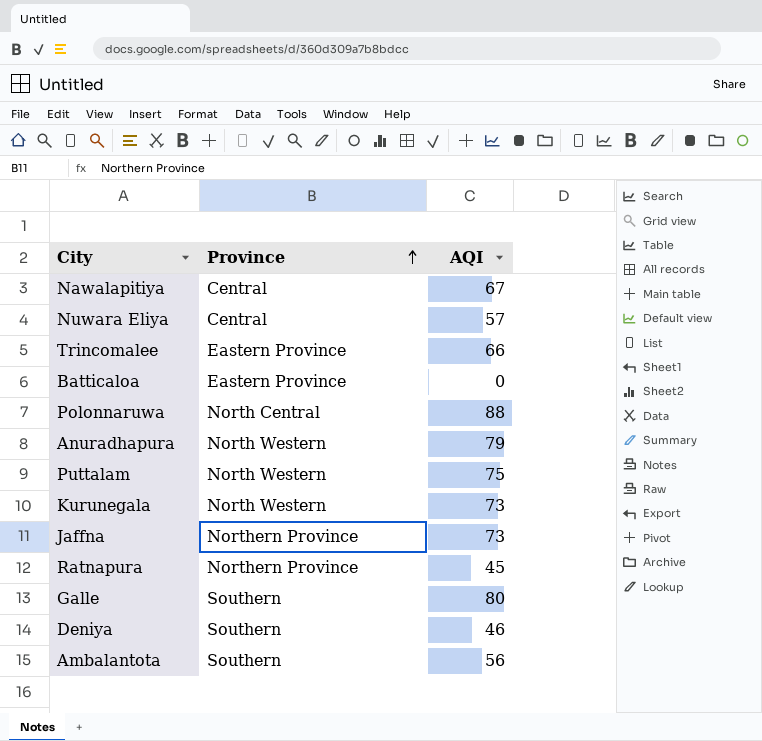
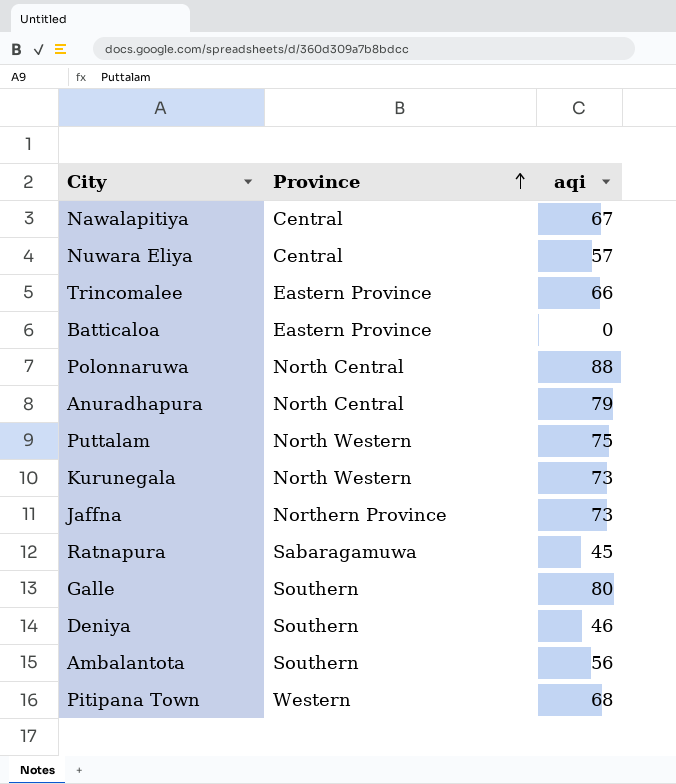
column name: AQI -> aqi
Anuradhapura | Province: North Western -> North Central
Ratnapura | Province: Northern Province -> Sabaragamuwa
row Pitipana Town: none -> Western | 68

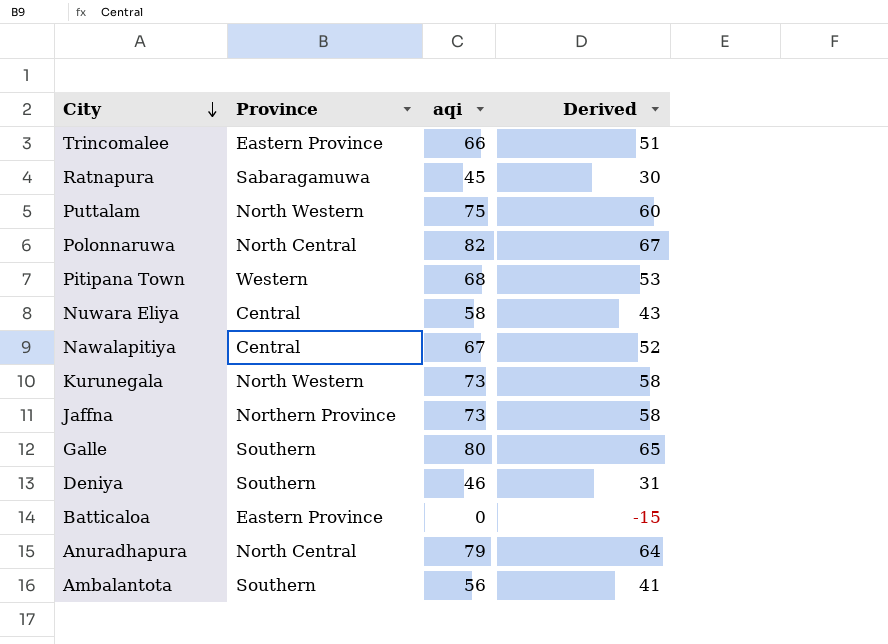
row order: Province ascending -> City descending
column Derived | formula: none -> [aqi] - 15
Polonnaruwa | aqi: 88 -> 82
Nuwara Eliya | aqi: 57 -> 58

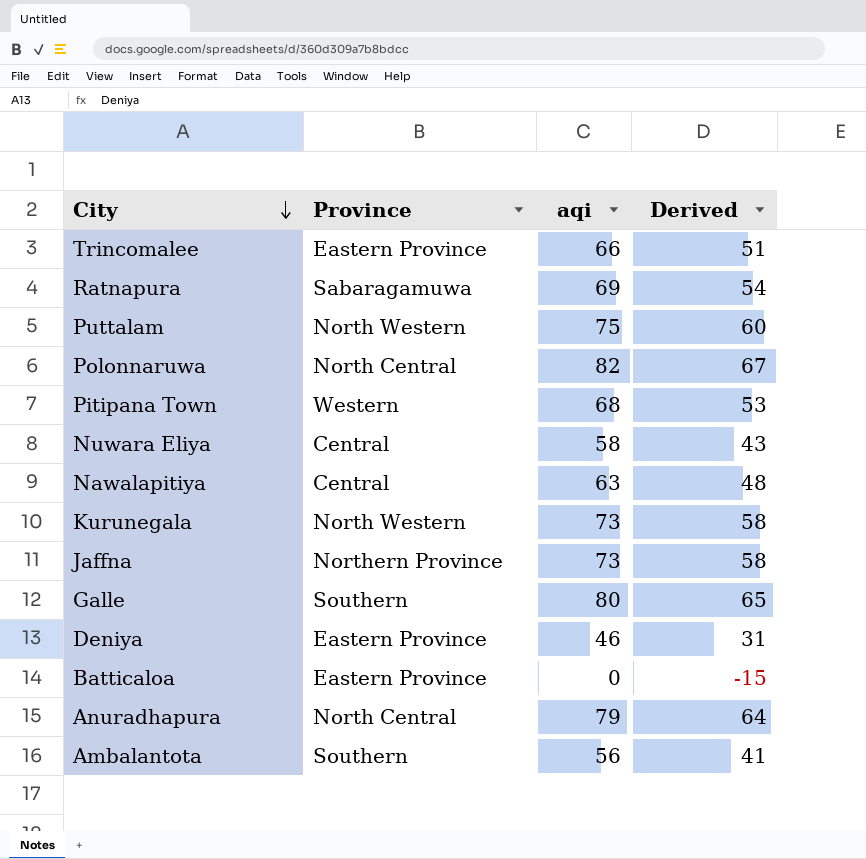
Ratnapura | aqi: 45 -> 69
Ratnapura | Derived: 30 -> 54
Nawalapitiya | aqi: 67 -> 63
Nawalapitiya | Derived: 52 -> 48
Deniya | Province: Southern -> Eastern Province

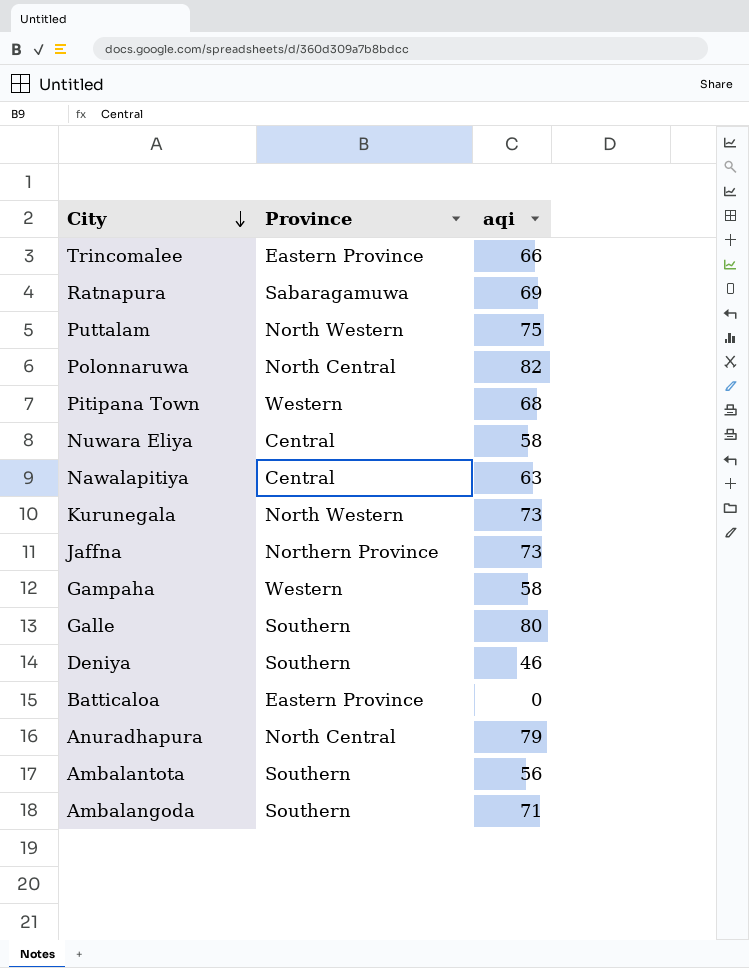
column Derived | formula: [aqi] - 15 -> none
row Gampaha: none -> Western | 58
Deniya | Province: Eastern Province -> Southern
row Ambalangoda: none -> Southern | 71

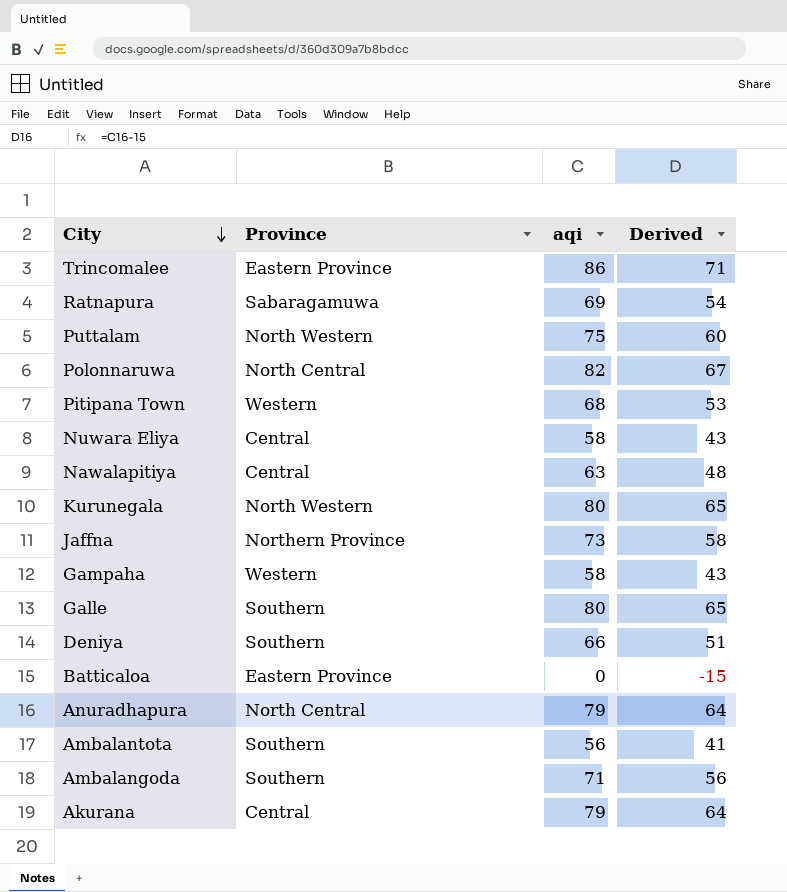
column Derived | formula: none -> [aqi] - 15
Trincomalee | aqi: 66 -> 86
Kurunegala | aqi: 73 -> 80
Deniya | aqi: 46 -> 66
row Akurana: none -> Central | 79 | 64

